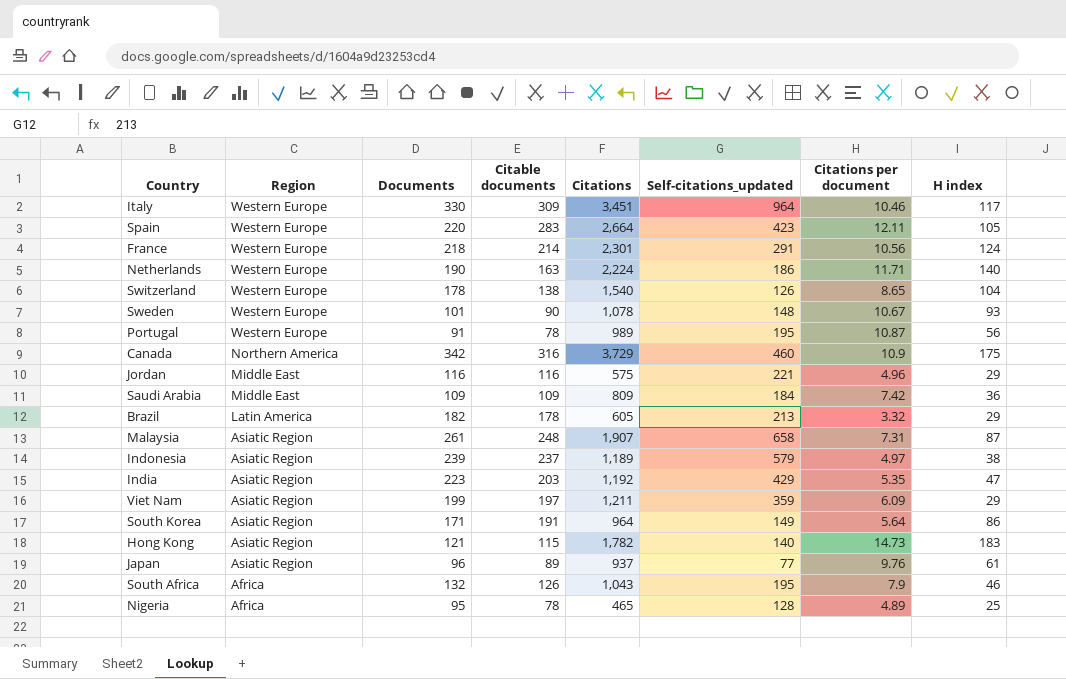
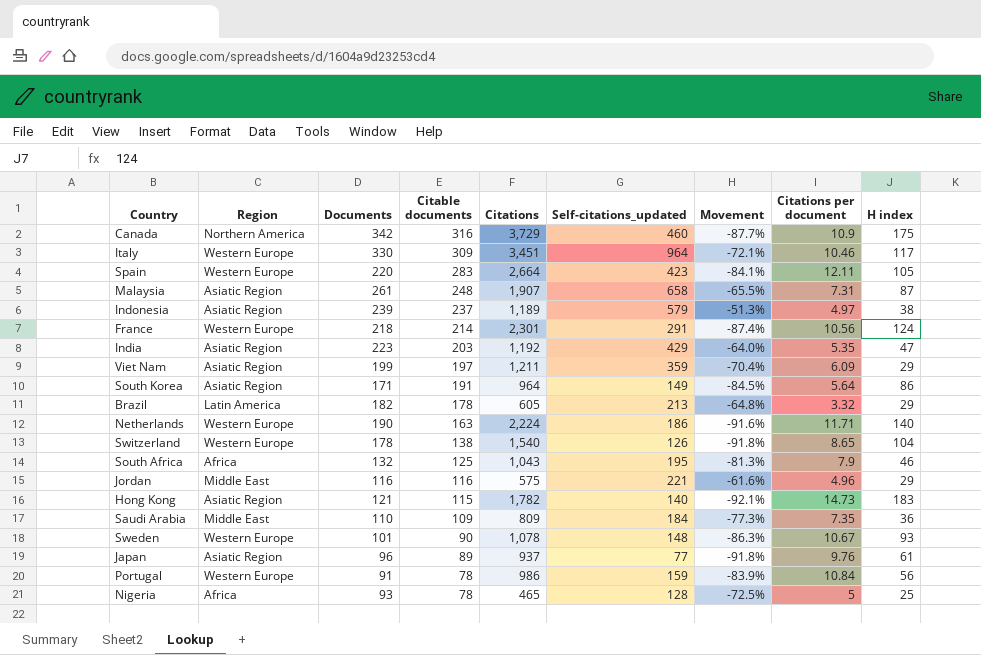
row order: Region descending -> Citable documents descending
column Movement | formula: none -> ([Self-citations_updated] - [Citations]) / [Citations]
South Africa | Citable documents: 126 -> 125
Saudi Arabia | Documents: 109 -> 110
Saudi Arabia | Citations per document: 7.42 -> 7.35
Portugal | Citations: 989 -> 986
Portugal | Self-citations_updated: 195 -> 159
Portugal | Citations per document: 10.87 -> 10.84
Nigeria | Documents: 95 -> 93
Nigeria | Citations per document: 4.89 -> 5

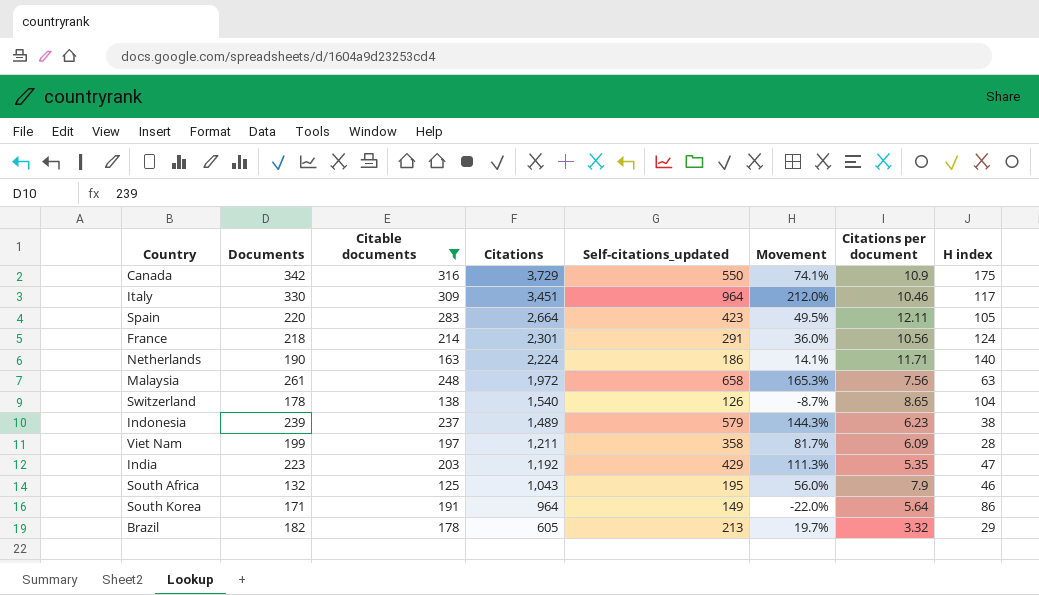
filter: none -> Citable documents >= 125
row order: Citable documents descending -> Citations descending
column Region | position: 2 -> none
column Movement | formula: ([Self-citations_updated] - [Citations]) / [Citations] -> ([Self-citations_updated] - [Citable documents]) / [Citable documents]
Canada | Self-citations_updated: 460 -> 550
Malaysia | Citations: 1,907 -> 1,972
Malaysia | Citations per document: 7.31 -> 7.56
Malaysia | H index: 87 -> 63
Indonesia | Citations: 1,189 -> 1,489
Indonesia | Citations per document: 4.97 -> 6.23
Viet Nam | Self-citations_updated: 359 -> 358
Viet Nam | H index: 29 -> 28

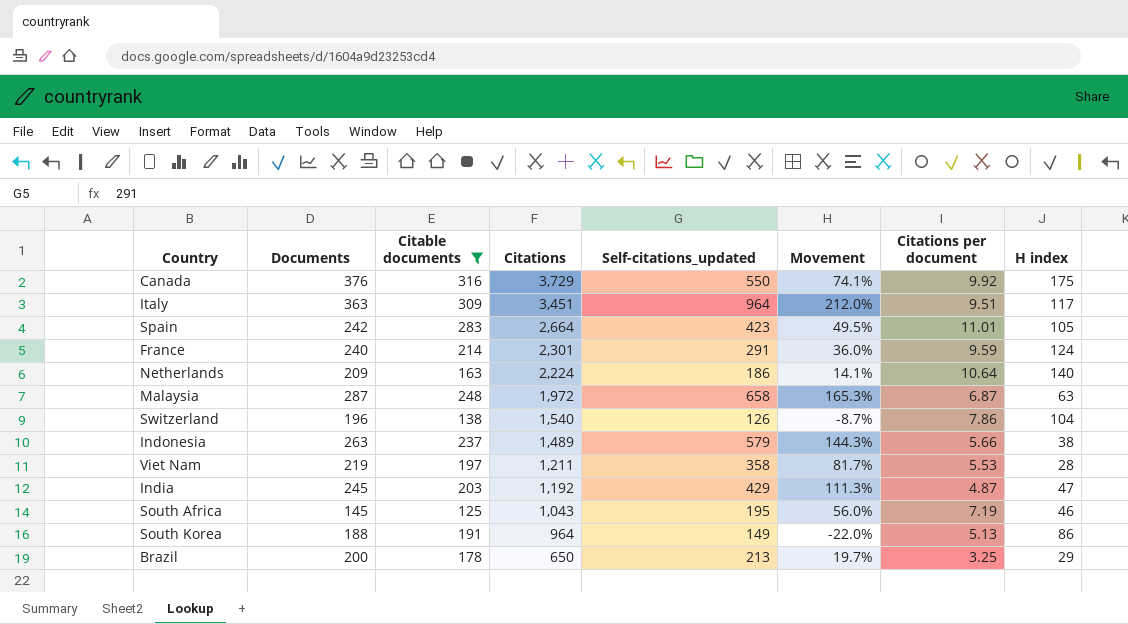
Canada | Documents: 342 -> 376
Canada | Citations per document: 10.9 -> 9.92
Italy | Documents: 330 -> 363
Italy | Citations per document: 10.46 -> 9.51
Spain | Documents: 220 -> 242
Spain | Citations per document: 12.11 -> 11.01
France | Documents: 218 -> 240
France | Citations per document: 10.56 -> 9.59
Netherlands | Documents: 190 -> 209
Netherlands | Citations per document: 11.71 -> 10.64
Malaysia | Documents: 261 -> 287
Malaysia | Citations per document: 7.56 -> 6.87
Switzerland | Documents: 178 -> 196
Switzerland | Citations per document: 8.65 -> 7.86
Indonesia | Documents: 239 -> 263
Indonesia | Citations per document: 6.23 -> 5.66
Viet Nam | Documents: 199 -> 219
Viet Nam | Citations per document: 6.09 -> 5.53
India | Documents: 223 -> 245
India | Citations per document: 5.35 -> 4.87
South Africa | Documents: 132 -> 145
South Africa | Citations per document: 7.9 -> 7.19
South Korea | Documents: 171 -> 188
South Korea | Citations per document: 5.64 -> 5.13
Brazil | Documents: 182 -> 200
Brazil | Citations: 605 -> 650
Brazil | Citations per document: 3.32 -> 3.25

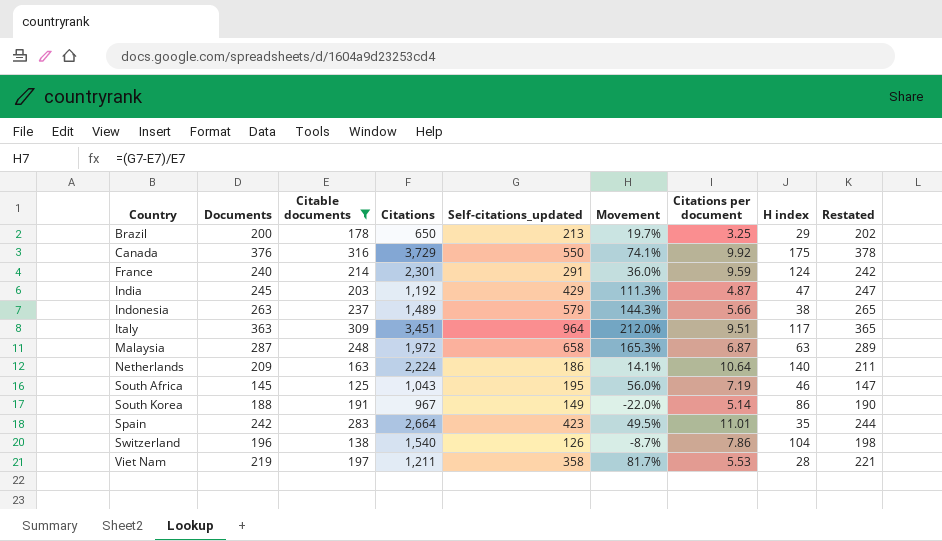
row order: Citations descending -> Country ascending
column Restated | formula: none -> [Documents] + 2
South Korea | Citations: 964 -> 967
South Korea | Citations per document: 5.13 -> 5.14
Spain | H index: 105 -> 35

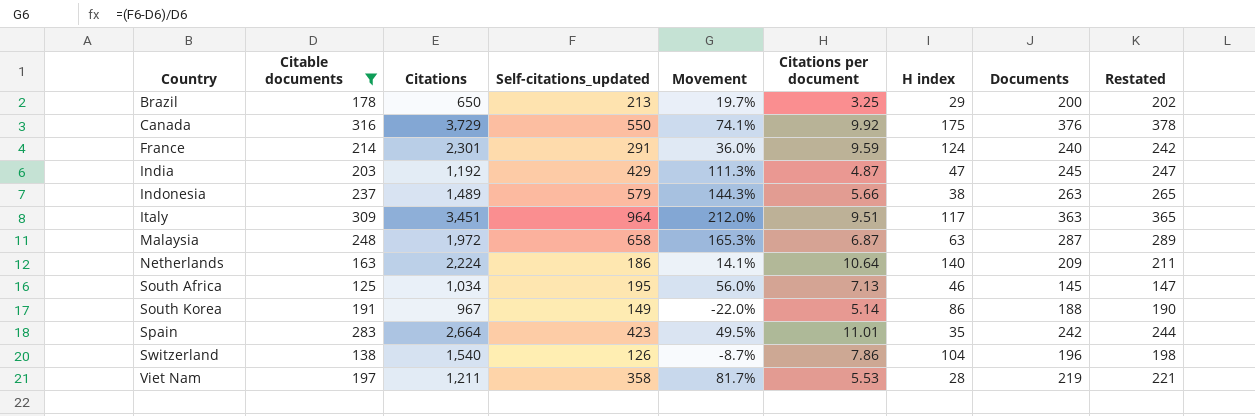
column Documents | position: 2 -> 8
South Africa | Citations: 1,043 -> 1,034
South Africa | Citations per document: 7.19 -> 7.13

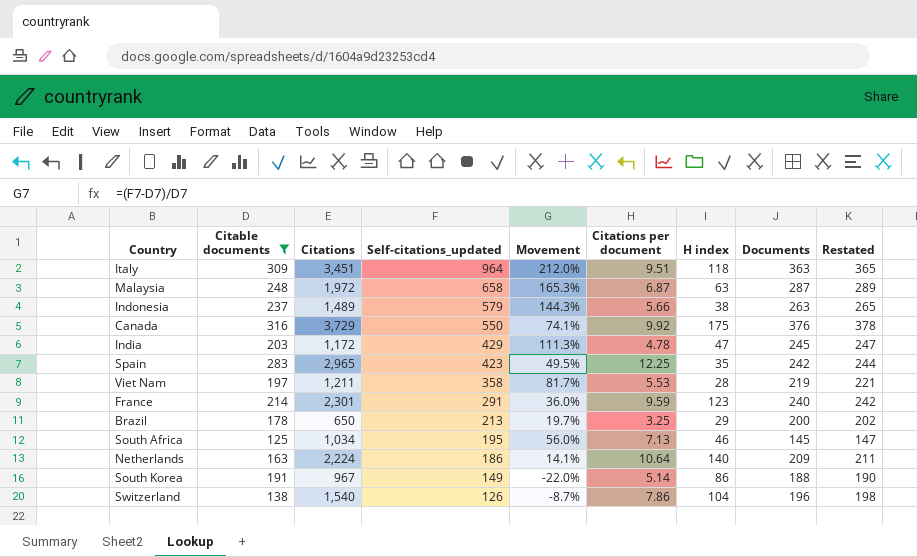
row order: Country ascending -> Self-citations_updated descending
Italy | H index: 117 -> 118
India | Citations: 1,192 -> 1,172
India | Citations per document: 4.87 -> 4.78
Spain | Citations: 2,664 -> 2,965
Spain | Citations per document: 11.01 -> 12.25
France | H index: 124 -> 123

